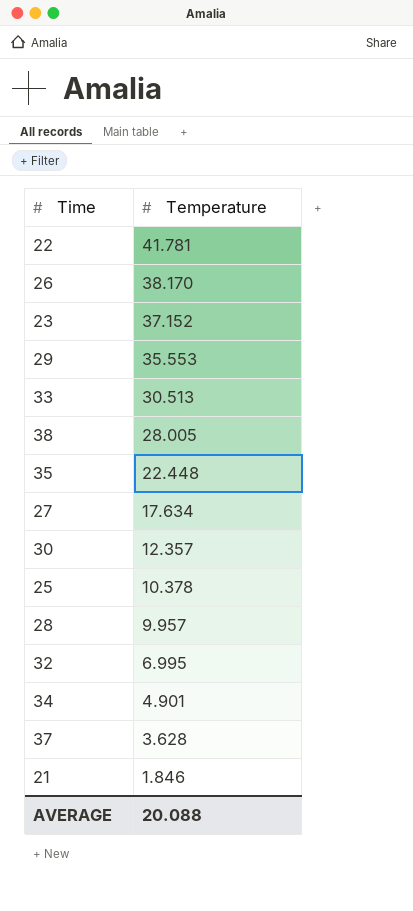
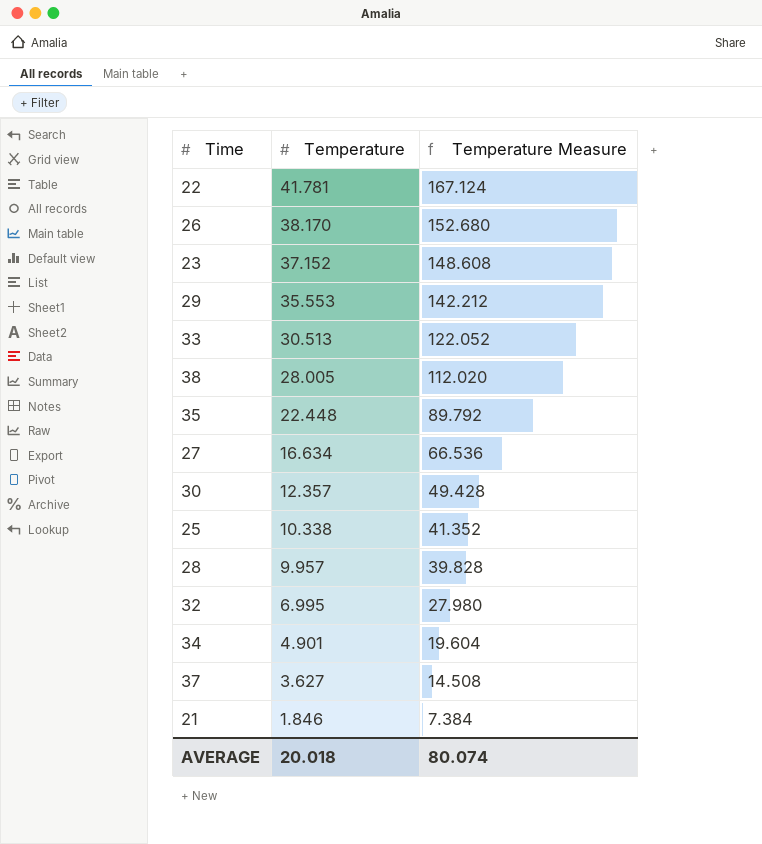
column Temperature Measure | formula: none -> [Temperature] * 4
27 | Temperature: 17.634 -> 16.634
25 | Temperature: 10.378 -> 10.338
37 | Temperature: 3.628 -> 3.627
AVERAGE | Temperature: 20.088 -> 20.018

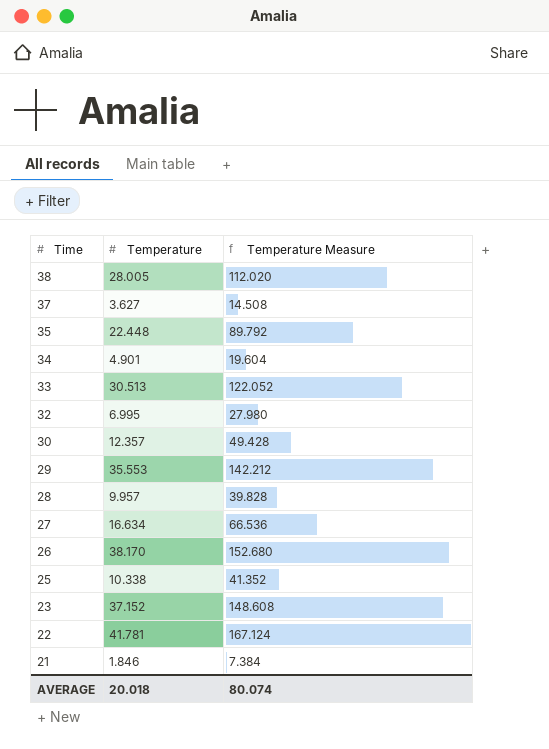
row order: Temperature descending -> Time descending

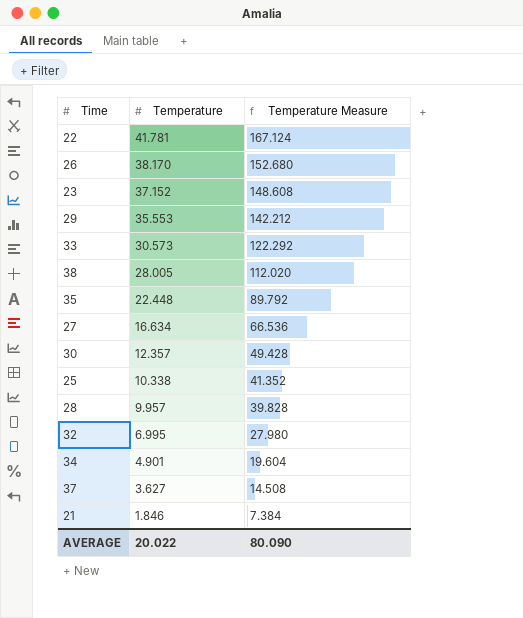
row order: Time descending -> Temperature descending
33 | Temperature: 30.513 -> 30.573
33 | Temperature Measure: 122.052 -> 122.292
AVERAGE | Temperature: 20.018 -> 20.022
AVERAGE | Temperature Measure: 80.074 -> 80.090

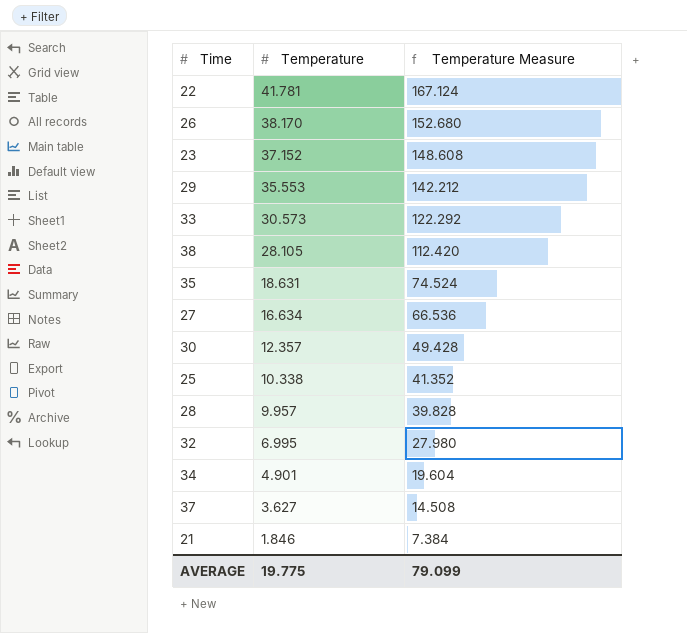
38 | Temperature: 28.005 -> 28.105
38 | Temperature Measure: 112.020 -> 112.420
35 | Temperature: 22.448 -> 18.631
35 | Temperature Measure: 89.792 -> 74.524
AVERAGE | Temperature: 20.022 -> 19.775
AVERAGE | Temperature Measure: 80.090 -> 79.099

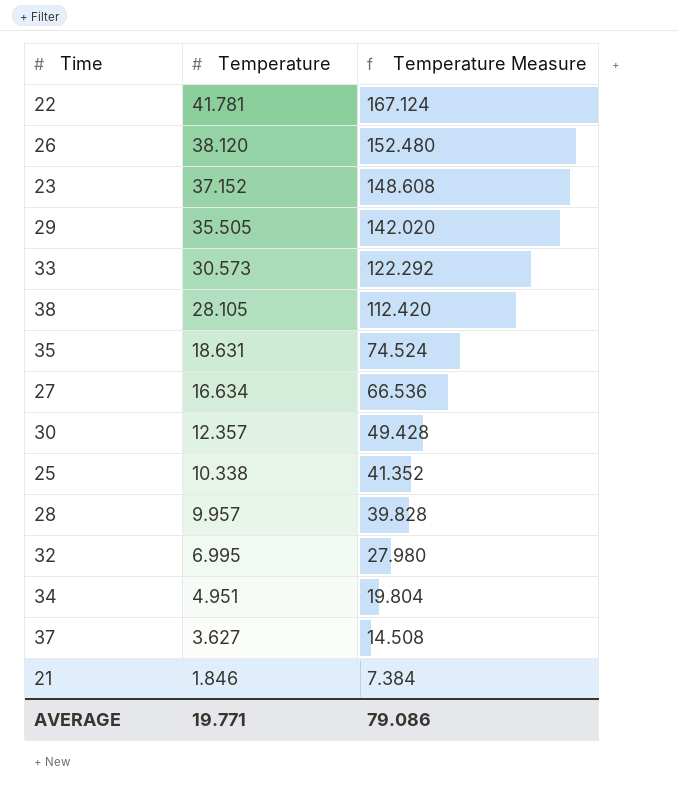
26 | Temperature: 38.170 -> 38.120
26 | Temperature Measure: 152.680 -> 152.480
29 | Temperature: 35.553 -> 35.505
29 | Temperature Measure: 142.212 -> 142.020
34 | Temperature: 4.901 -> 4.951
34 | Temperature Measure: 19.604 -> 19.804
AVERAGE | Temperature: 19.775 -> 19.771
AVERAGE | Temperature Measure: 79.099 -> 79.086

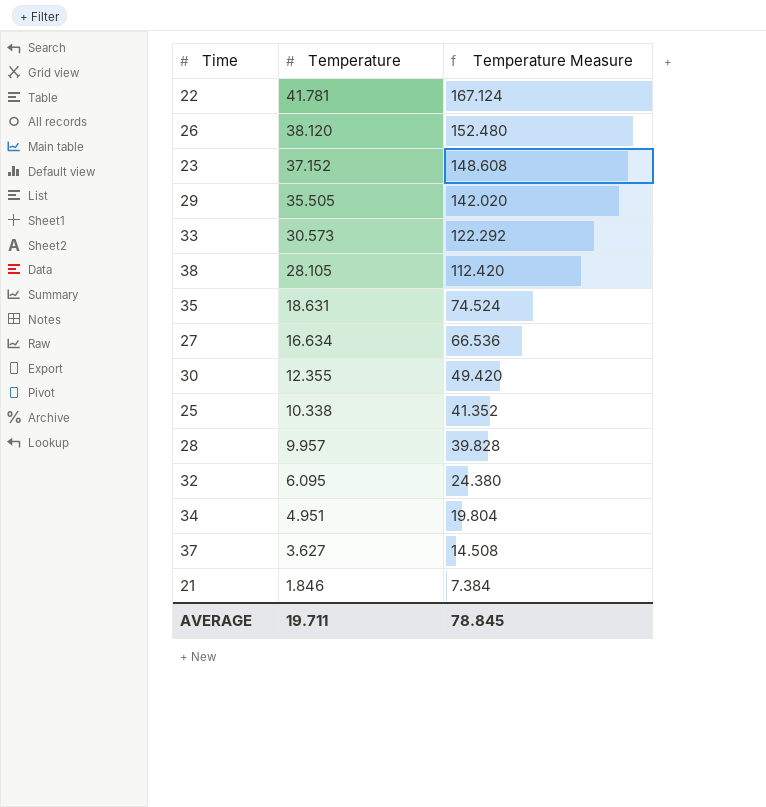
30 | Temperature: 12.357 -> 12.355
30 | Temperature Measure: 49.428 -> 49.420
32 | Temperature: 6.995 -> 6.095
32 | Temperature Measure: 27.980 -> 24.380
AVERAGE | Temperature: 19.771 -> 19.711
AVERAGE | Temperature Measure: 79.086 -> 78.845

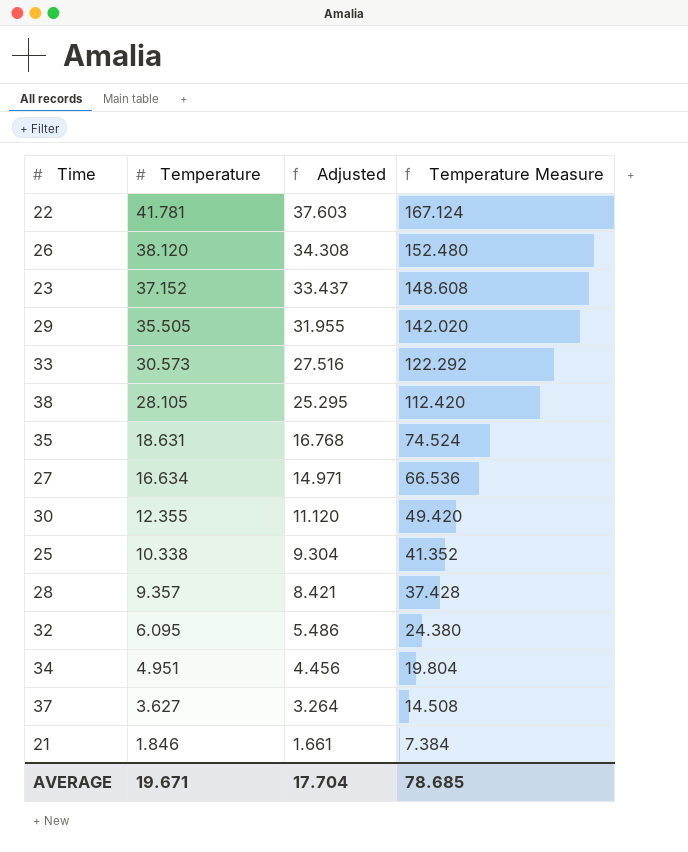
column Adjusted | formula: none -> [Temperature] * 0.9
28 | Temperature: 9.957 -> 9.357
28 | Temperature Measure: 39.828 -> 37.428
AVERAGE | Temperature: 19.711 -> 19.671
AVERAGE | Temperature Measure: 78.845 -> 78.685

